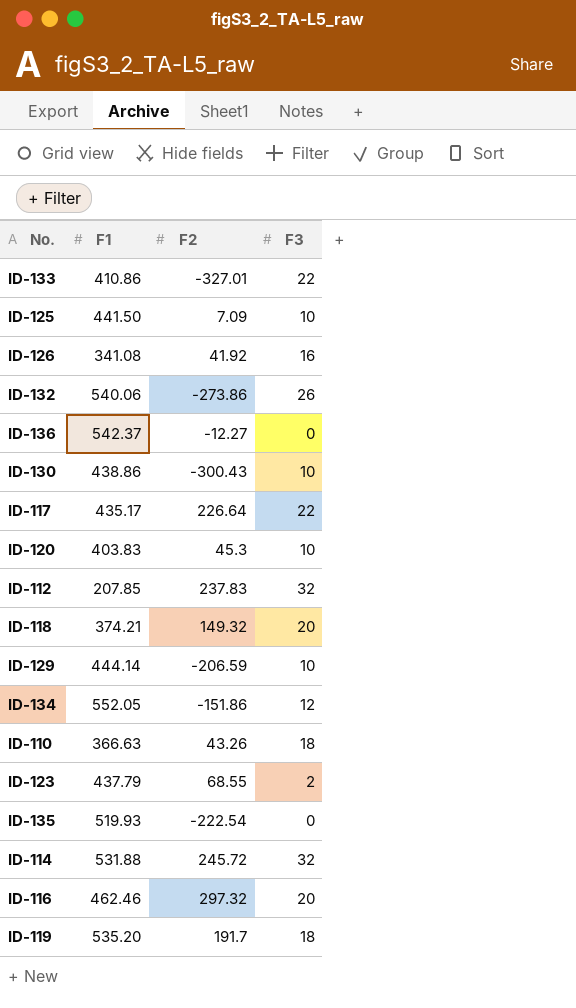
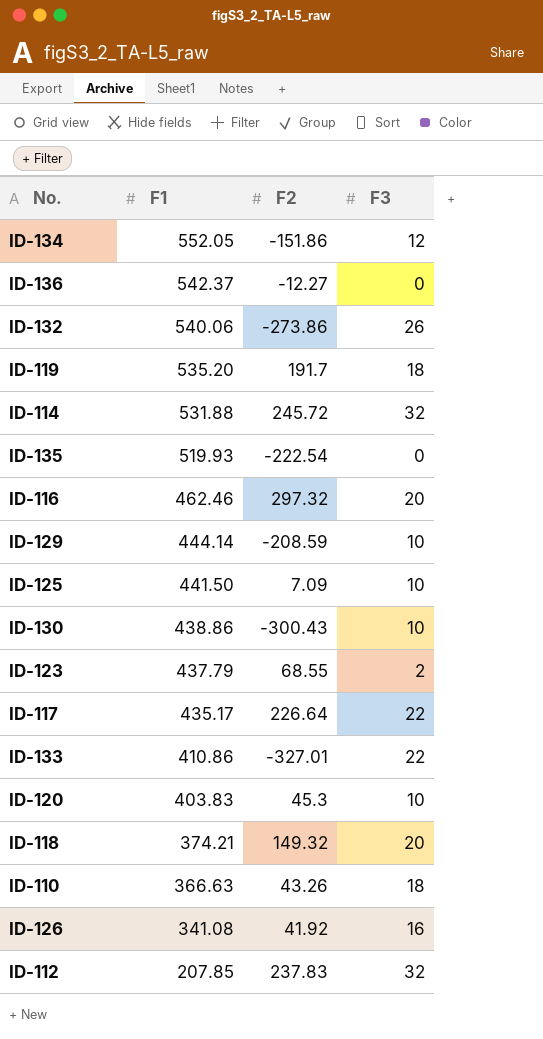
row order: none -> F1 descending
ID-129 | F2: -206.59 -> -208.59

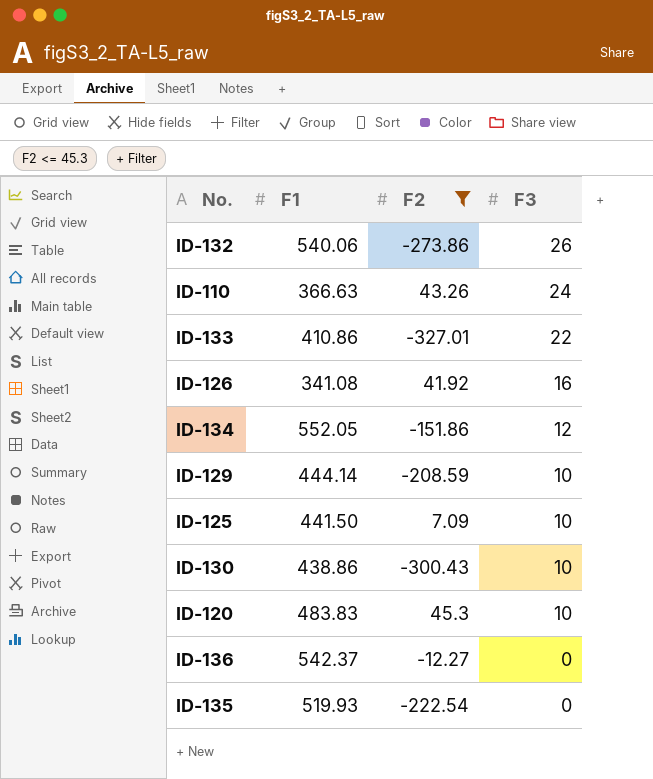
filter: none -> F2 <= 45.3
row order: F1 descending -> F3 descending
ID-110 | F3: 18 -> 24
ID-120 | F1: 403.83 -> 483.83

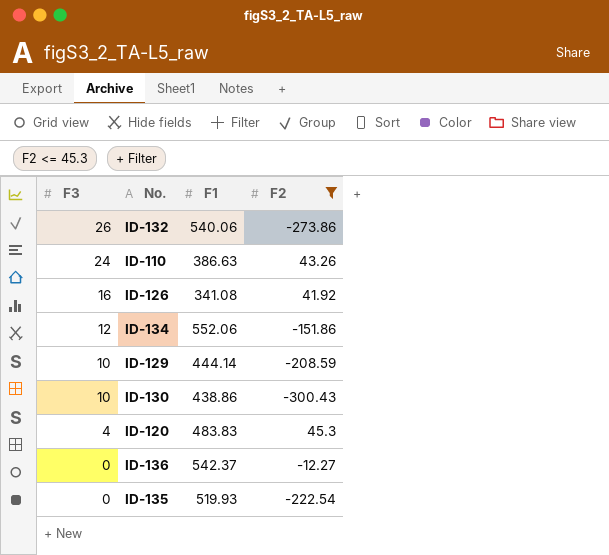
column F3 | position: 4 -> 1
row ID-133: 410.86 | -327.01 | 22 -> none
row ID-125: 441.50 | 7.09 | 10 -> none
ID-110 | F1: 366.63 -> 386.63
ID-134 | F1: 552.05 -> 552.06
ID-120 | F3: 10 -> 4

